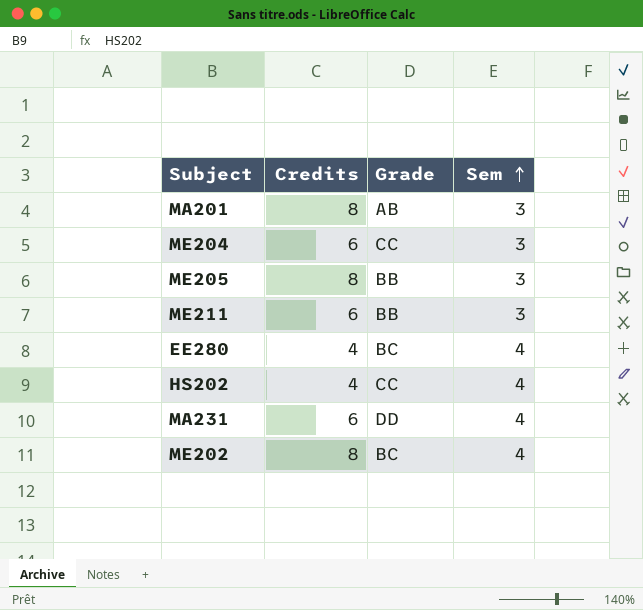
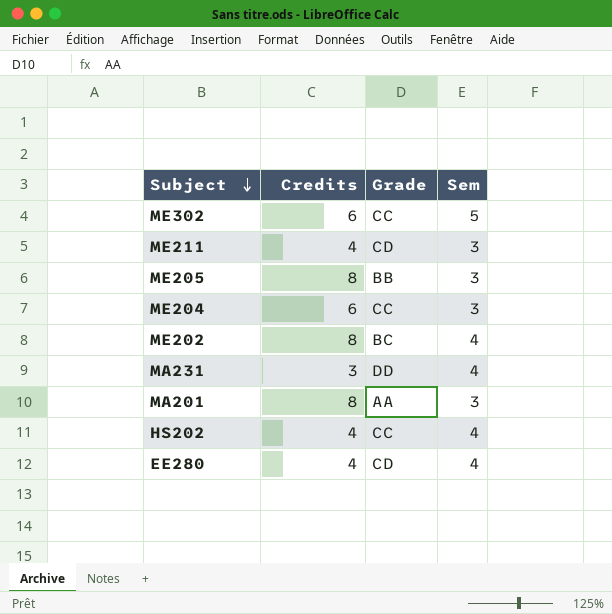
row order: Sem ascending -> Subject descending
row ME302: none -> 6 | CC | 5
ME211 | Credits: 6 -> 4
ME211 | Grade: BB -> CD
MA231 | Credits: 6 -> 3
MA201 | Grade: AB -> AA
EE280 | Grade: BC -> CD

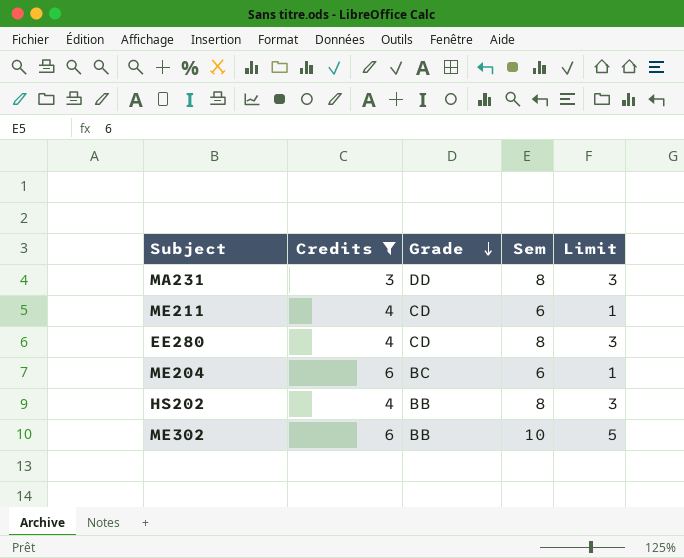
filter: none -> Credits != 8
row order: Subject descending -> Grade descending
column Limit | formula: none -> [Sem] - 5
MA231 | Sem: 4 -> 8
ME211 | Sem: 3 -> 6
EE280 | Sem: 4 -> 8
ME204 | Grade: CC -> BC
ME204 | Sem: 3 -> 6
HS202 | Grade: CC -> BB
HS202 | Sem: 4 -> 8
ME302 | Grade: CC -> BB
ME302 | Sem: 5 -> 10

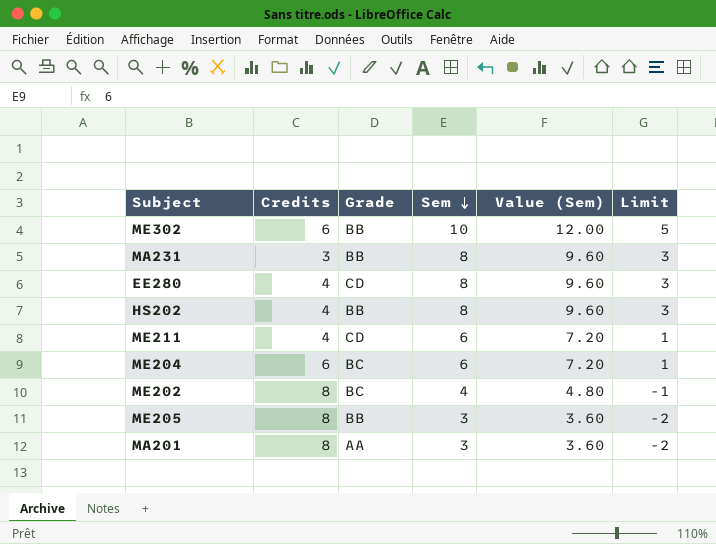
filter: Credits != 8 -> none
row order: Grade descending -> Sem descending
column Value (Sem) | formula: none -> [Sem] * 1.2
MA231 | Grade: DD -> BB

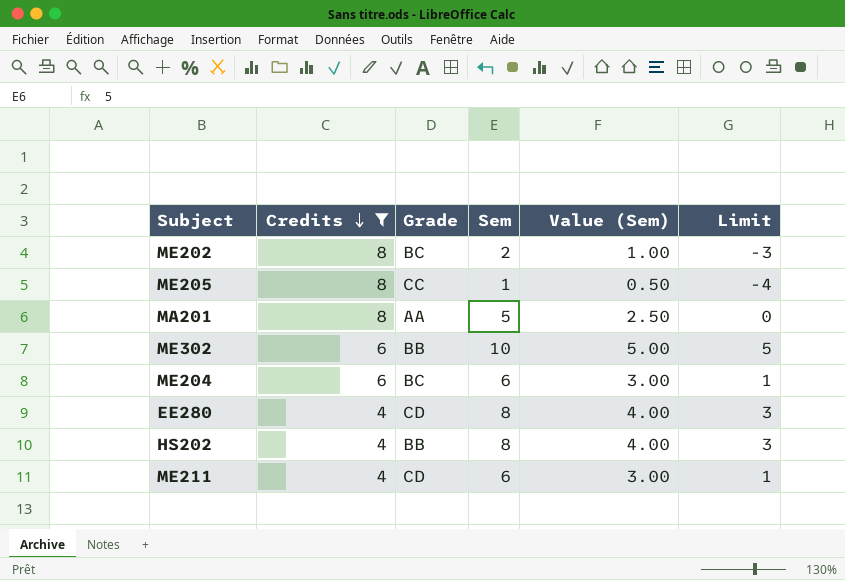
filter: none -> Credits != 3
row order: Sem descending -> Credits descending
column Value (Sem) | formula: [Sem] * 1.2 -> [Sem] * 0.5
ME202 | Sem: 4 -> 2
ME202 | Limit: -1 -> -3
ME205 | Grade: BB -> CC
ME205 | Sem: 3 -> 1
ME205 | Limit: -2 -> -4
MA201 | Sem: 3 -> 5
MA201 | Limit: -2 -> 0

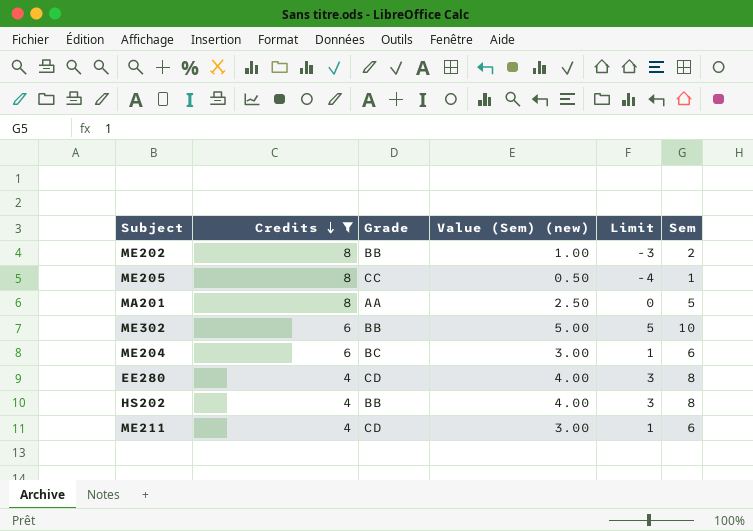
column name: Value (Sem) -> Value (Sem) (new)
column Sem | position: 4 -> 6
ME202 | Grade: BC -> BB

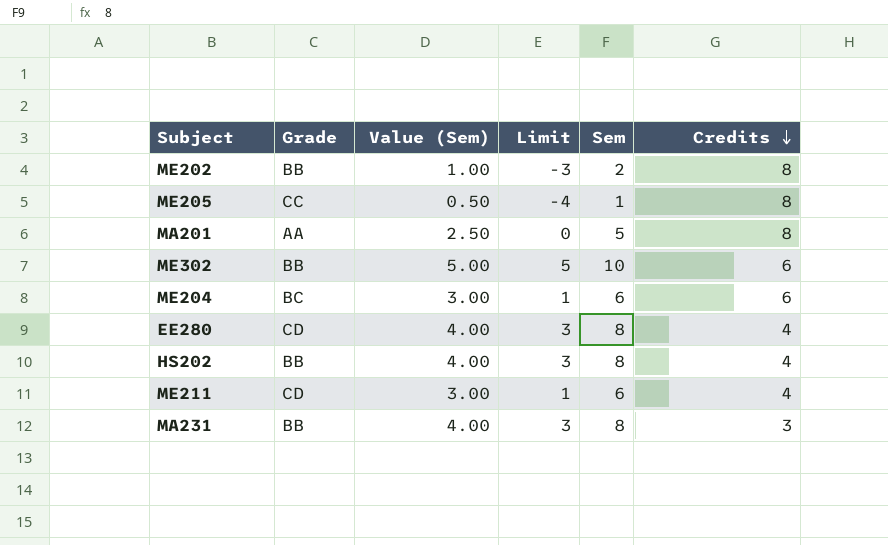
filter: Credits != 3 -> none
column name: Value (Sem) (new) -> Value (Sem)
column Credits | position: 2 -> 6

